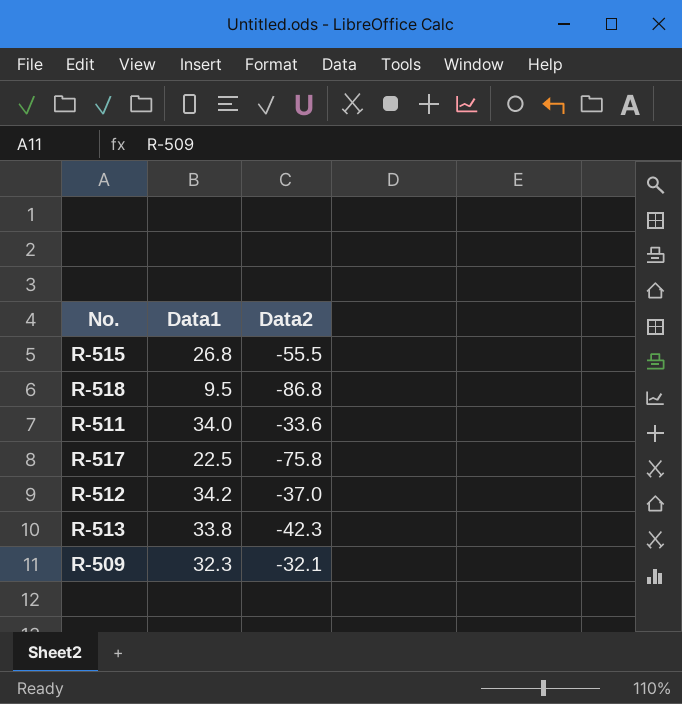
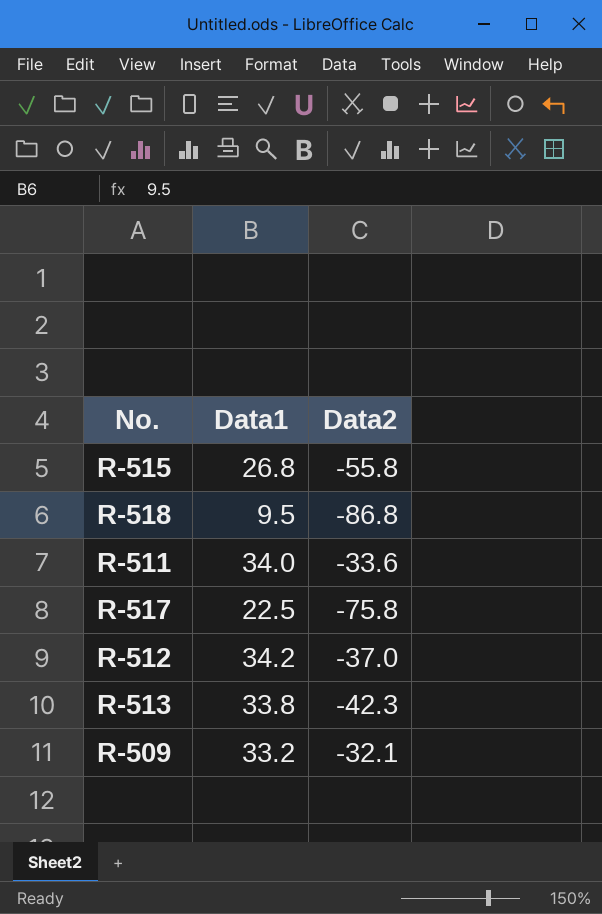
R-515 | Data2: -55.5 -> -55.8
R-509 | Data1: 32.3 -> 33.2

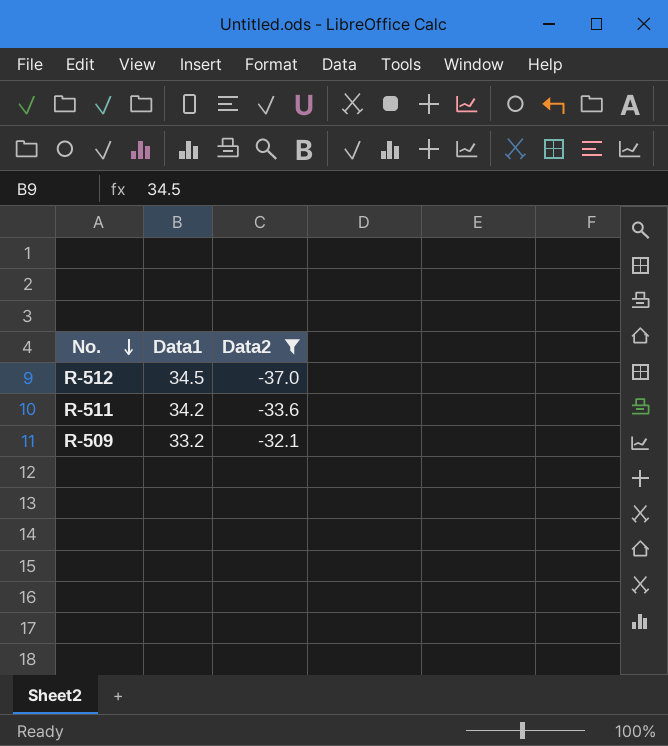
filter: none -> Data2 >= -37.0
row order: none -> No. descending
R-512 | Data1: 34.2 -> 34.5
R-511 | Data1: 34.0 -> 34.2

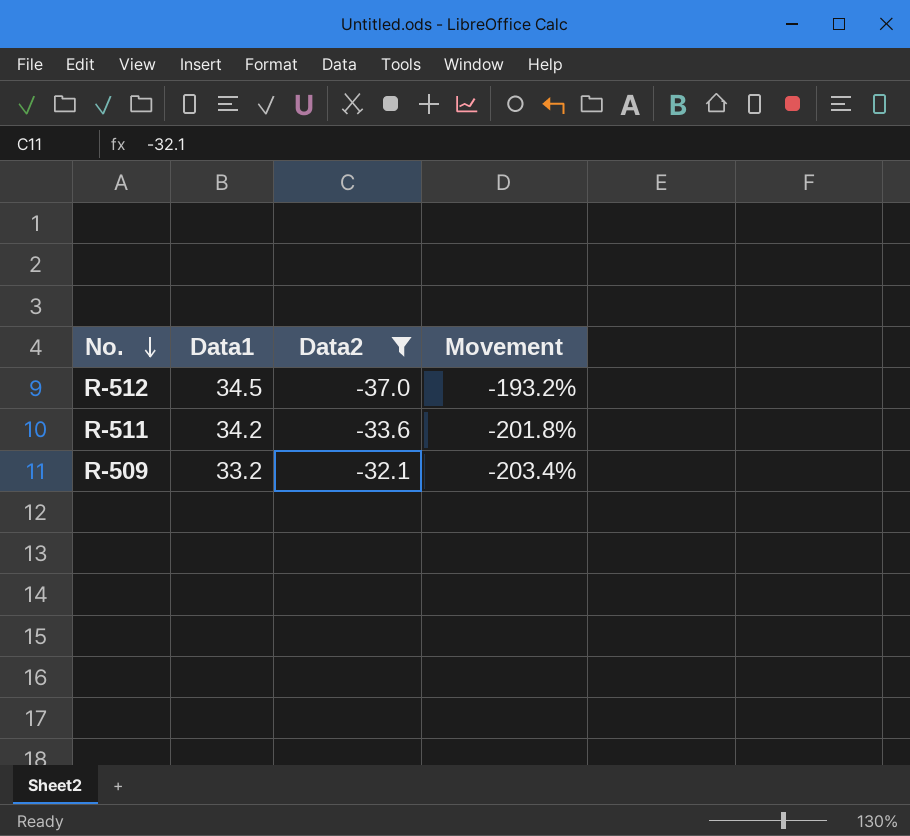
column Movement | formula: none -> ([Data1] - [Data2]) / [Data2]

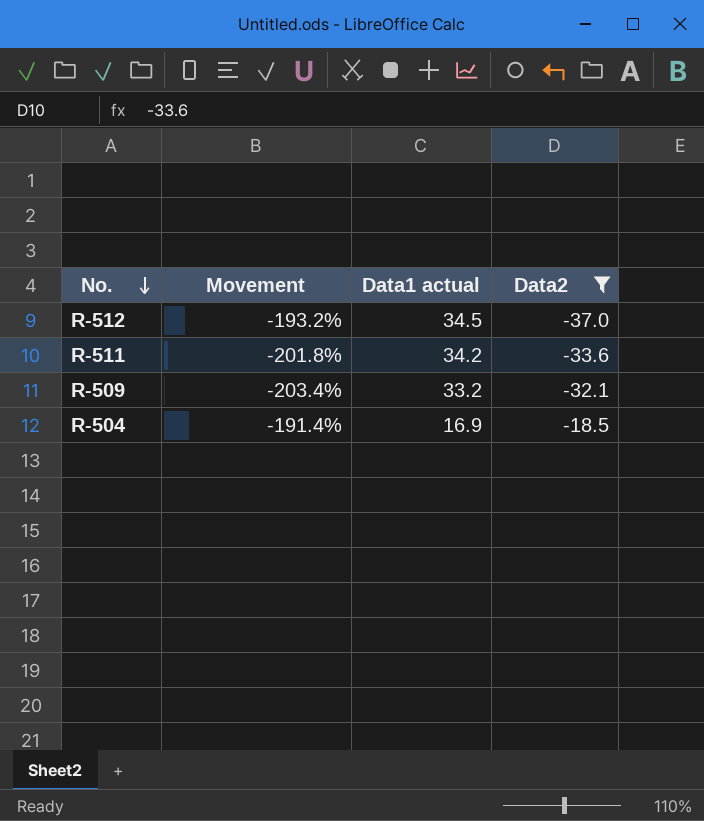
column Movement | position: 4 -> 2
column name: Data1 -> Data1 actual
row R-504: none -> -191.4% | 16.9 | -18.5

